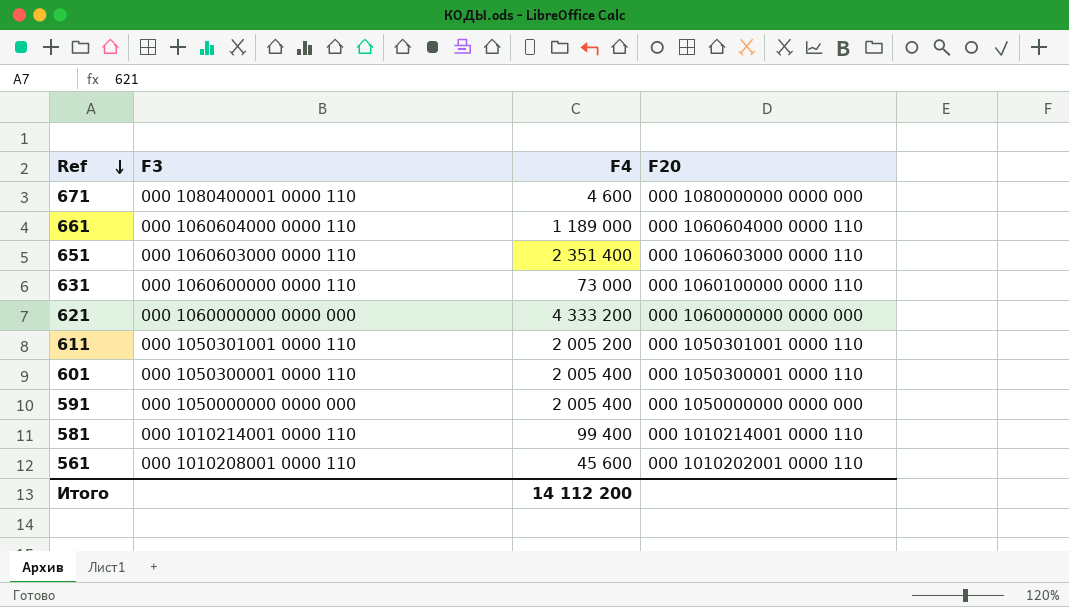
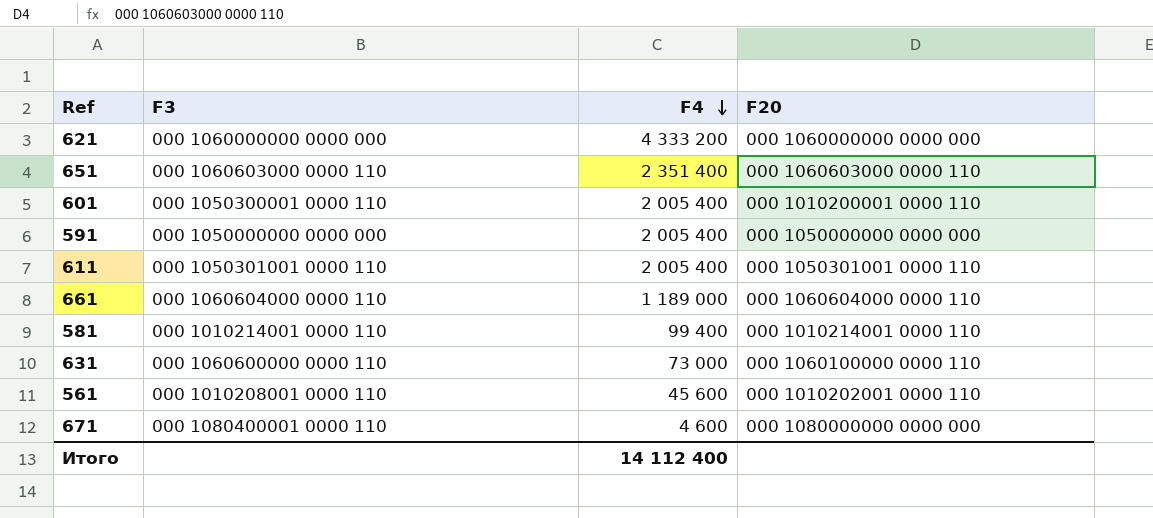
row order: Ref descending -> F4 descending
601 | F20: 000 1050300001 0000 110 -> 000 1010200001 0000 110
611 | F4: 2 005 200 -> 2 005 400
Итого | F4: 14 112 200 -> 14 112 400

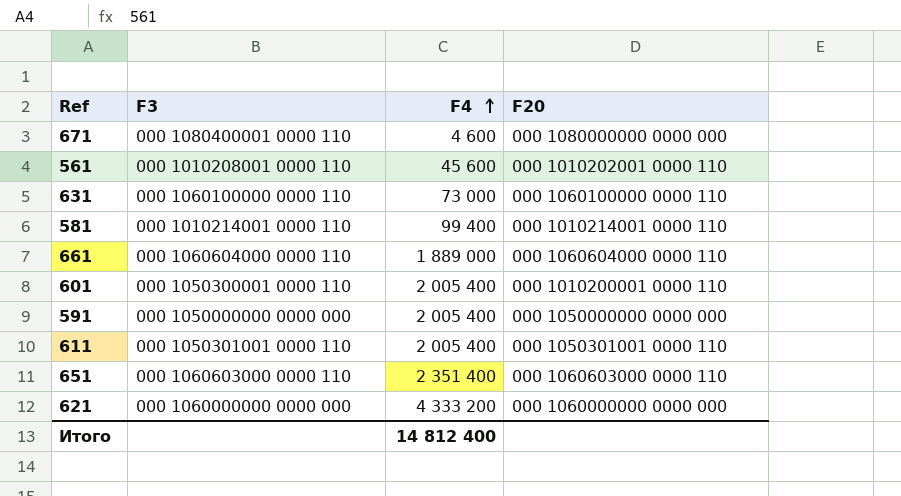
row order: F4 descending -> F4 ascending
631 | F3: 000 1060600000 0000 110 -> 000 1060100000 0000 110
661 | F4: 1 189 000 -> 1 889 000
Итого | F4: 14 112 400 -> 14 812 400

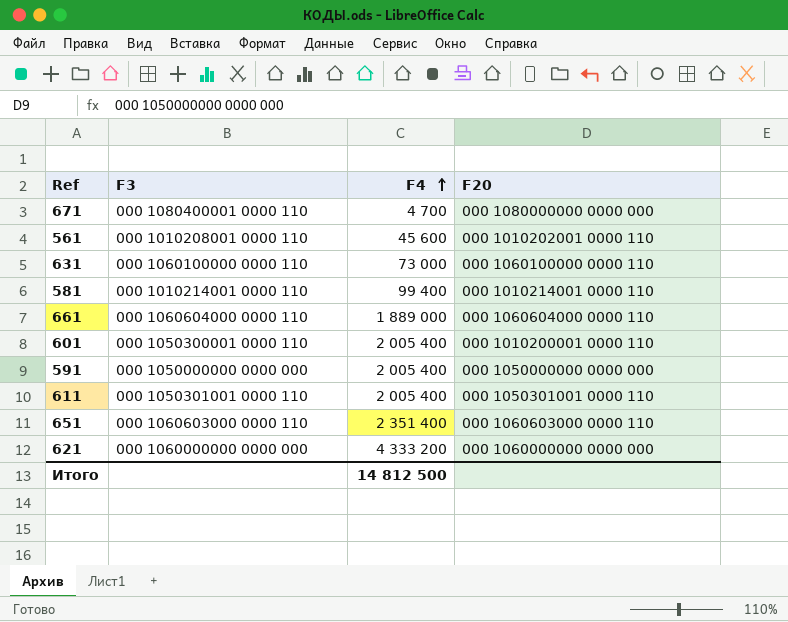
671 | F4: 4 600 -> 4 700
Итого | F4: 14 812 400 -> 14 812 500

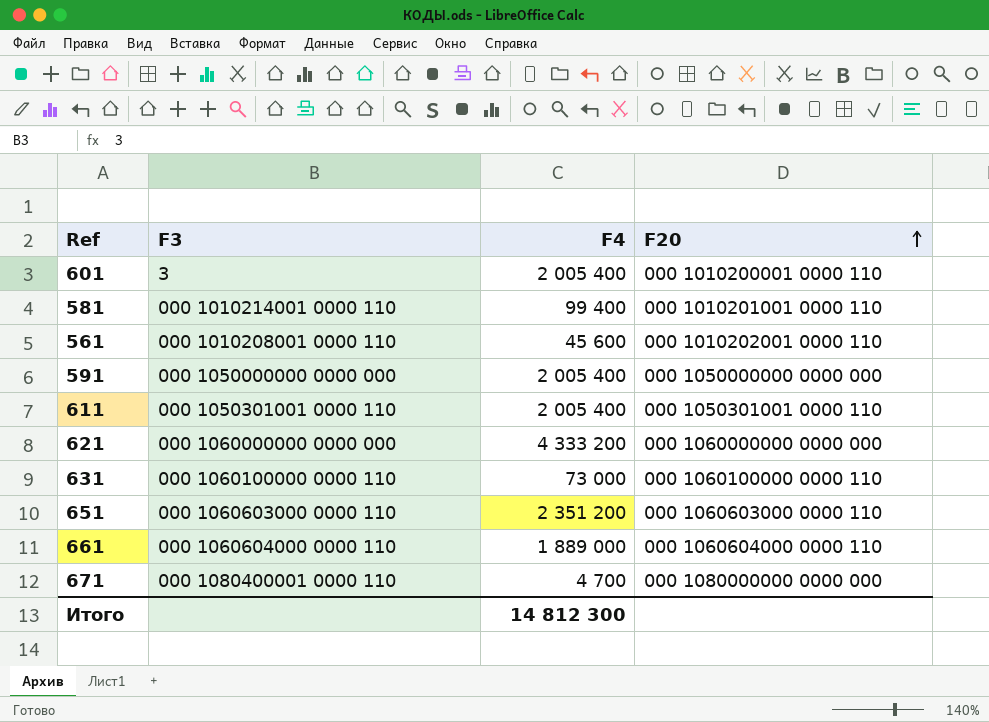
row order: F4 ascending -> F20 ascending
601 | F3: 000 1050300001 0000 110 -> 3
581 | F20: 000 1010214001 0000 110 -> 000 1010201001 0000 110
651 | F4: 2 351 400 -> 2 351 200
Итого | F4: 14 812 500 -> 14 812 300

